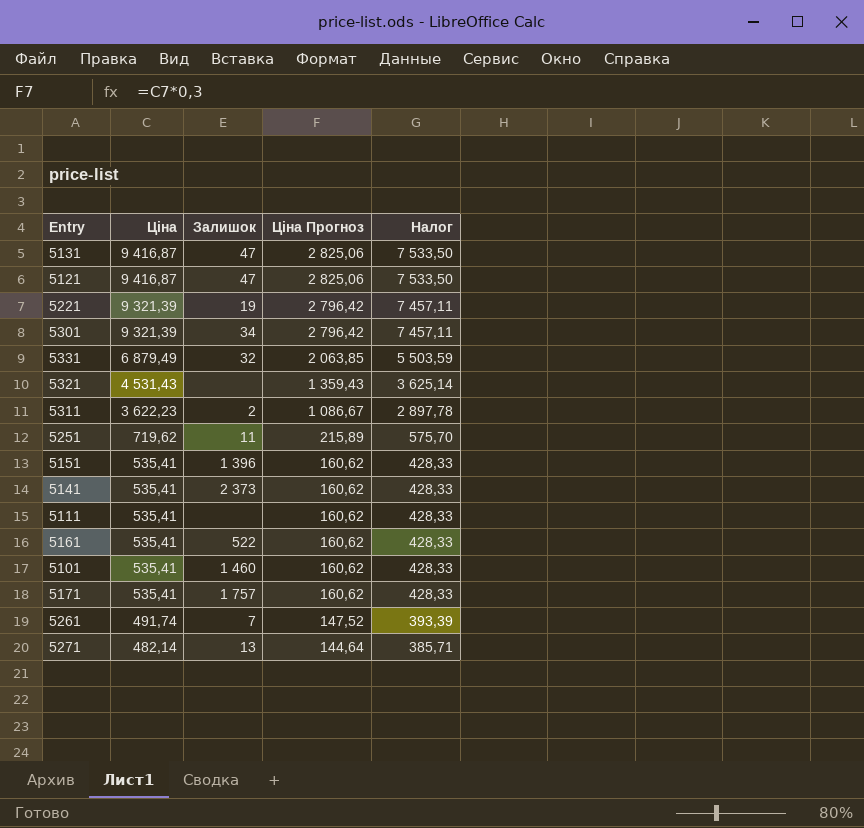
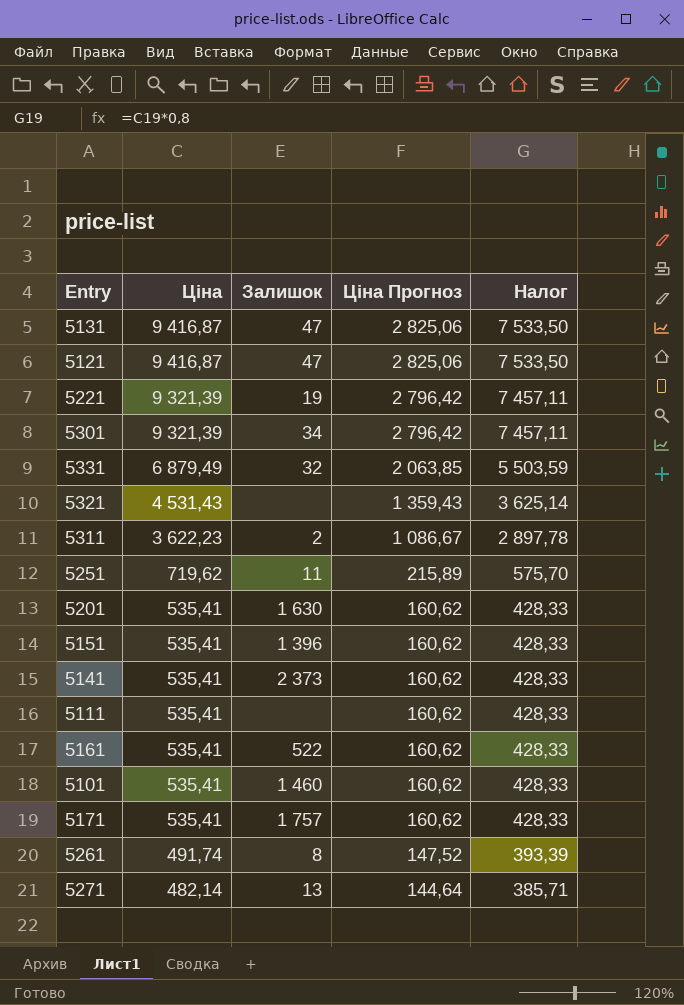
row 5201: none -> 535,41 | 1 630 | 160,62 | 428,33
5261 | Залишок: 7 -> 8

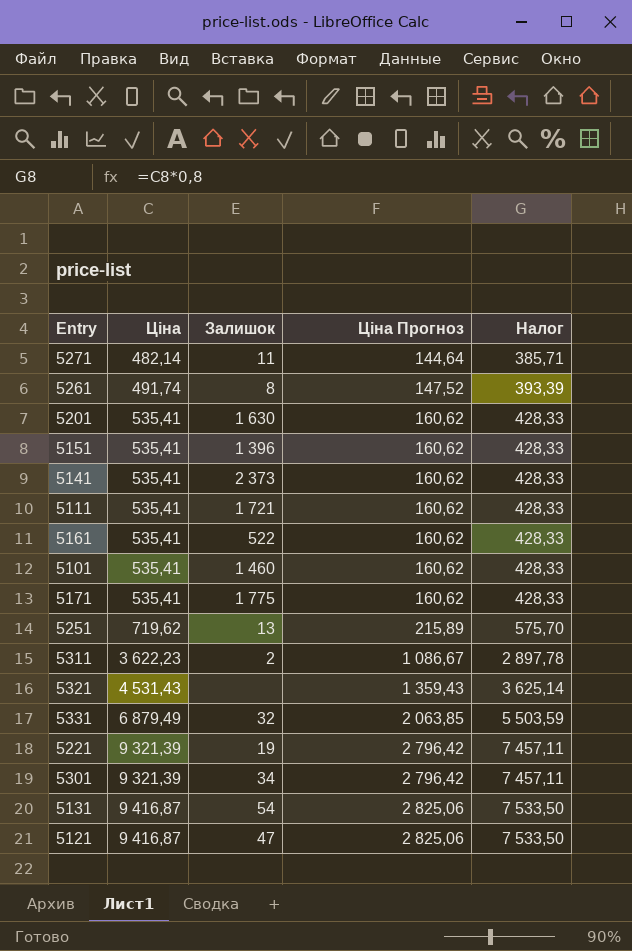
row order: Ціна descending -> Ціна ascending
5271 | Залишок: 13 -> 11
5111 | Залишок: none -> 1 721
5171 | Залишок: 1 757 -> 1 775
5251 | Залишок: 11 -> 13
5131 | Залишок: 47 -> 54

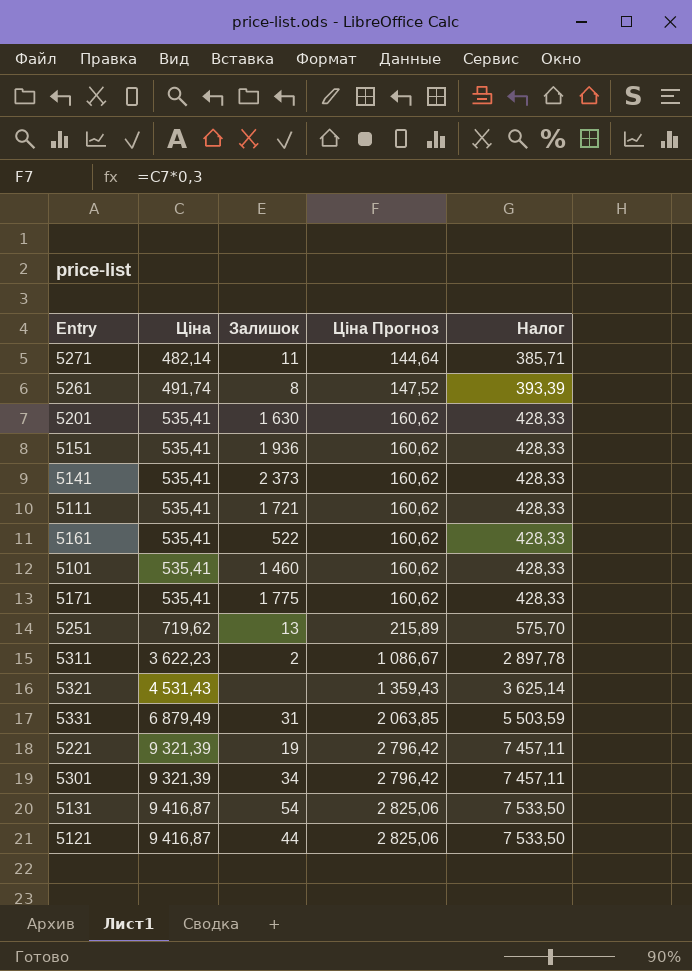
5151 | Залишок: 1 396 -> 1 936
5331 | Залишок: 32 -> 31
5121 | Залишок: 47 -> 44

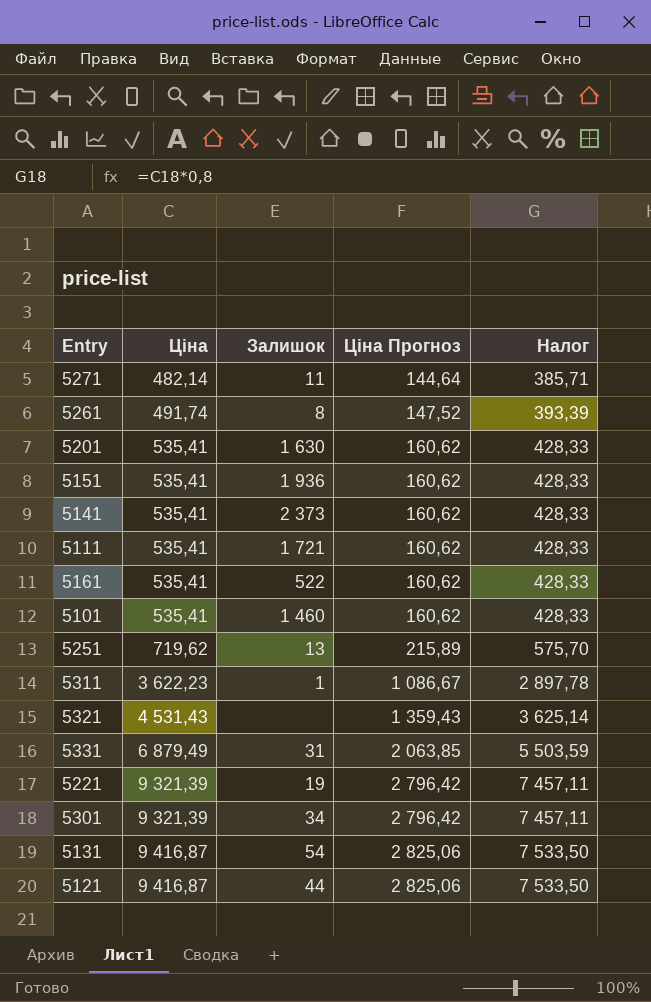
row 5171: 535,41 | 1 775 | 160,62 | 428,33 -> none
5311 | Залишок: 2 -> 1

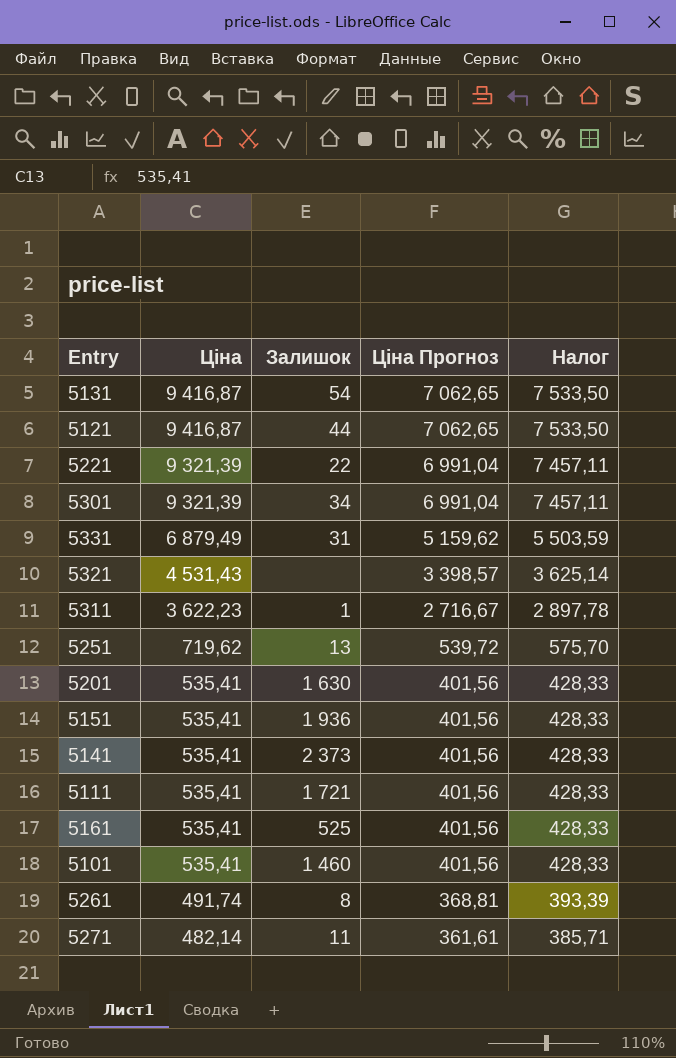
row order: Ціна ascending -> Ціна descending
column Ціна Прогноз | formula: [Ціна] * 0,3 -> [Ціна] * 0,75
5221 | Залишок: 19 -> 22
5161 | Залишок: 522 -> 525

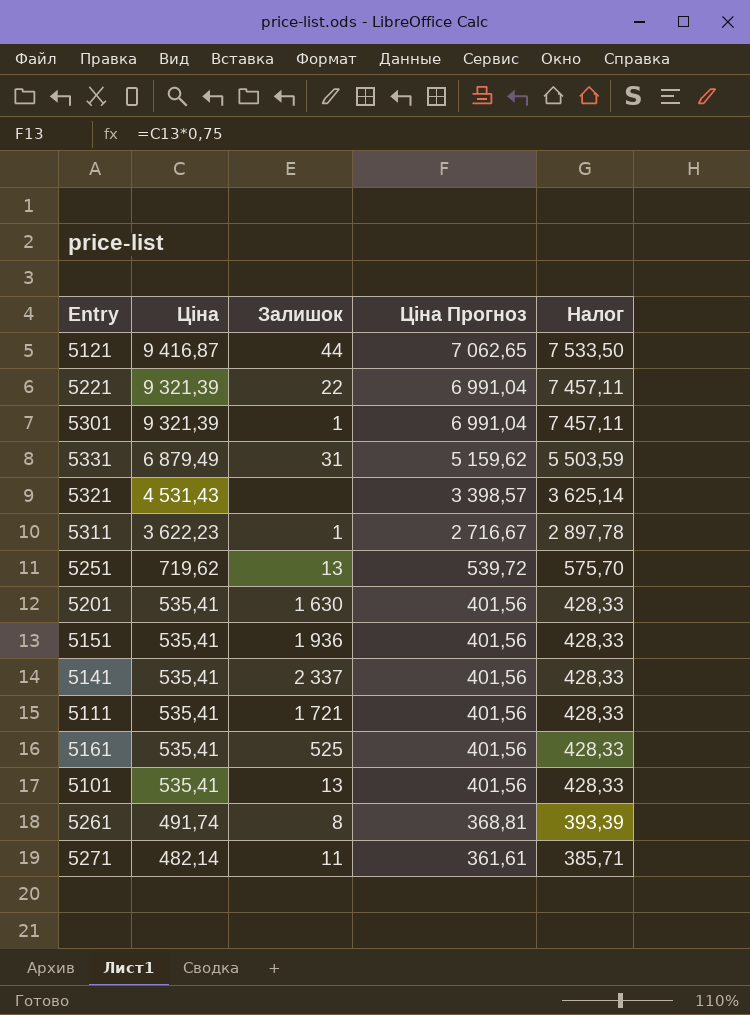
row 5131: 9 416,87 | 54 | 7 062,65 | 7 533,50 -> none
5301 | Залишок: 34 -> 1
5141 | Залишок: 2 373 -> 2 337
5101 | Залишок: 1 460 -> 13

